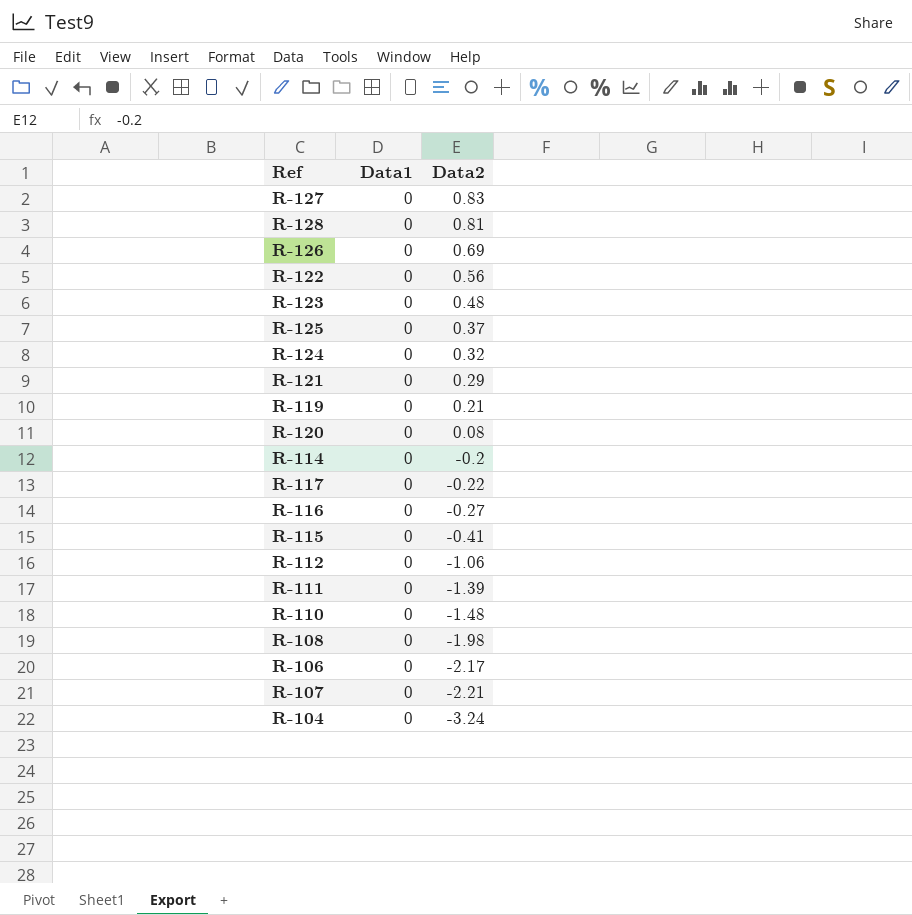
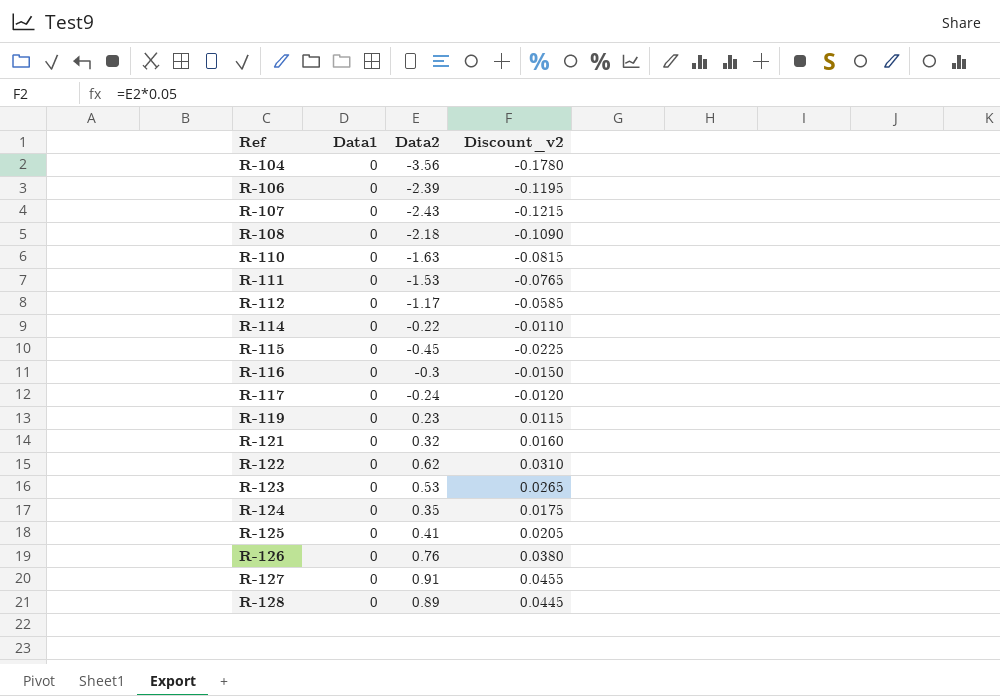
row order: Data2 descending -> Ref ascending
column Discount_v2 | formula: none -> [Data2] * 0.05
row R-120: 0 | 0.08 -> none
R-104 | Data2: -3.24 -> -3.56
R-106 | Data2: -2.17 -> -2.39
R-107 | Data2: -2.21 -> -2.43
R-108 | Data2: -1.98 -> -2.18
R-110 | Data2: -1.48 -> -1.63
R-111 | Data2: -1.39 -> -1.53
R-112 | Data2: -1.06 -> -1.17
R-114 | Data2: -0.2 -> -0.22
R-115 | Data2: -0.41 -> -0.45
R-116 | Data2: -0.27 -> -0.3
R-117 | Data2: -0.22 -> -0.24
R-119 | Data2: 0.21 -> 0.23
R-121 | Data2: 0.29 -> 0.32
R-122 | Data2: 0.56 -> 0.62
R-123 | Data2: 0.48 -> 0.53
R-124 | Data2: 0.32 -> 0.35
R-125 | Data2: 0.37 -> 0.41
R-126 | Data2: 0.69 -> 0.76
R-127 | Data2: 0.83 -> 0.91
R-128 | Data2: 0.81 -> 0.89

